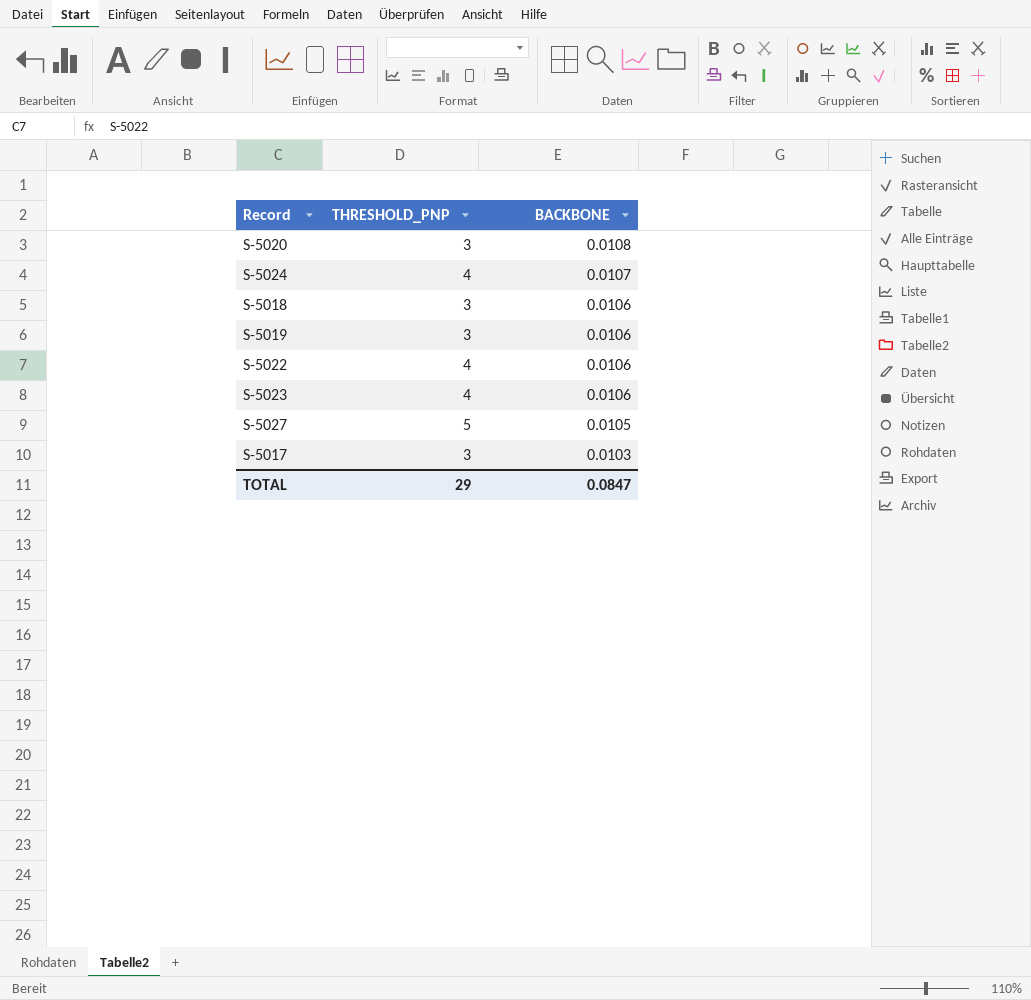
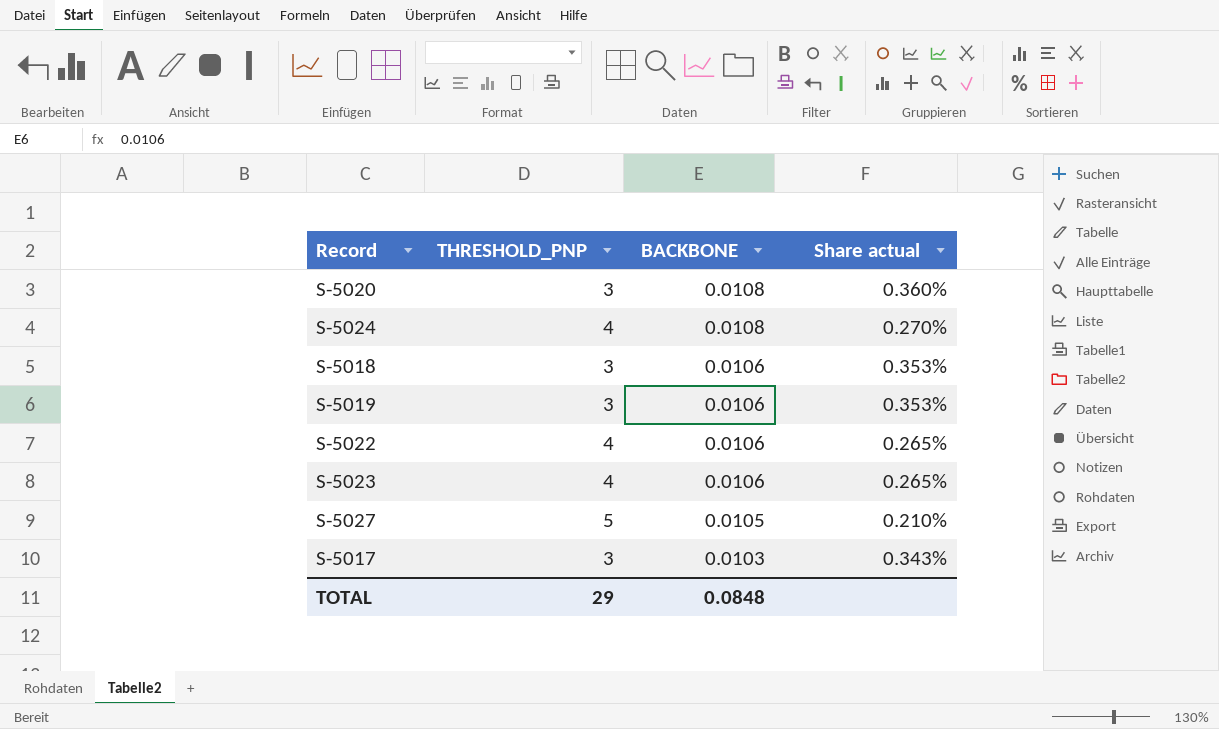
column Share actual | formula: none -> [BACKBONE] / [THRESHOLD_PNP]
S-5024 | BACKBONE: 0.0107 -> 0.0108
TOTAL | BACKBONE: 0.0847 -> 0.0848

